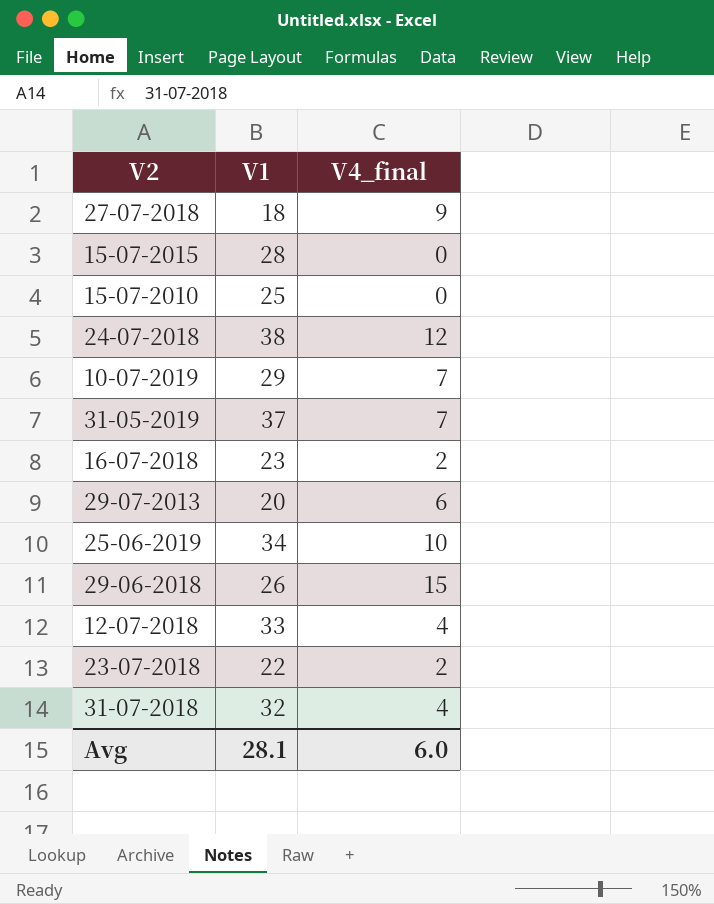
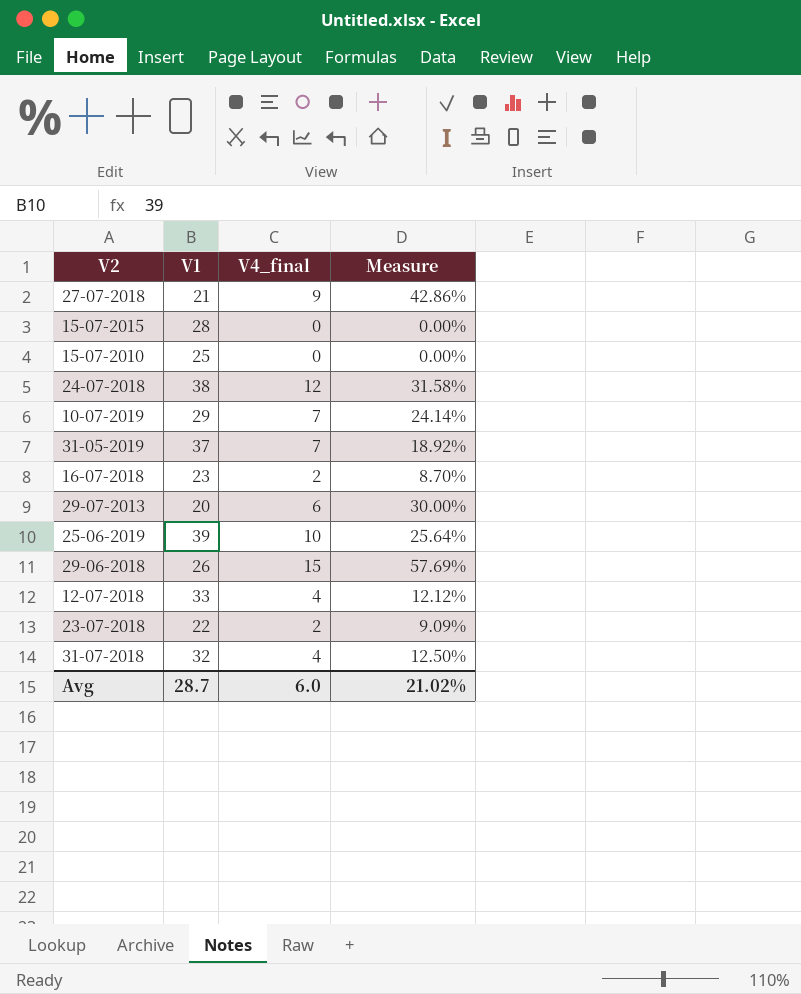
column Measure | formula: none -> [V4_final] / [V1]
27-07-2018 | V1: 18 -> 21
25-06-2019 | V1: 34 -> 39
Avg | V1: 28.1 -> 28.7

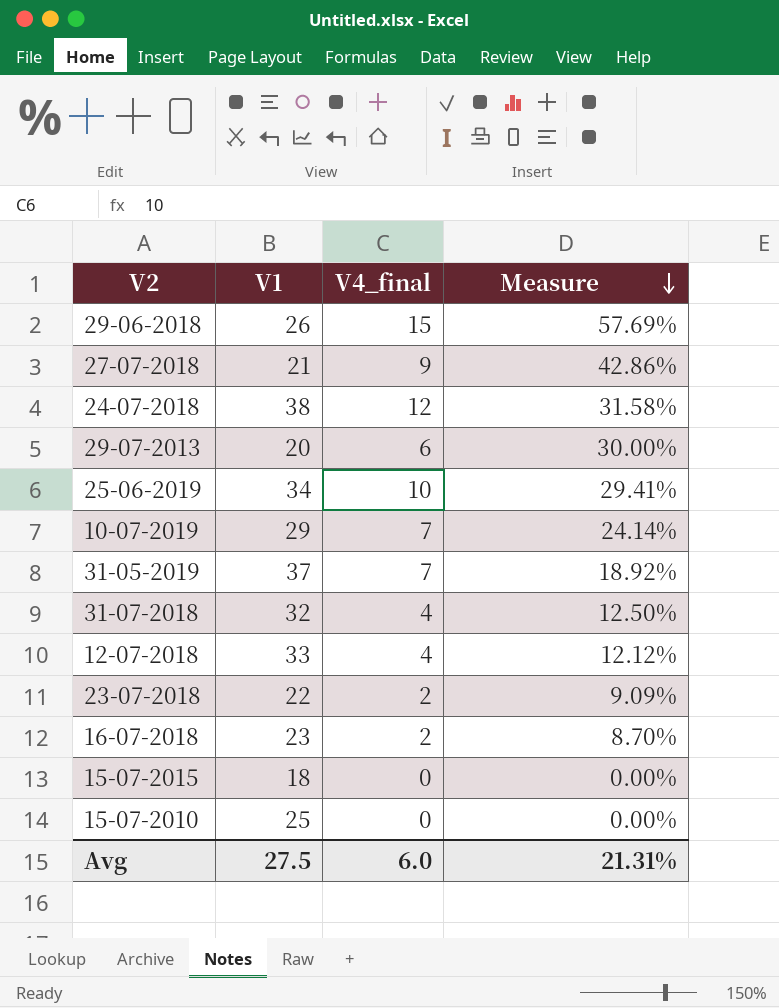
row order: none -> Measure descending
25-06-2019 | V1: 39 -> 34
25-06-2019 | Measure: 25.64% -> 29.41%
15-07-2015 | V1: 28 -> 18
Avg | V1: 28.7 -> 27.5
Avg | Measure: 21.02% -> 21.31%

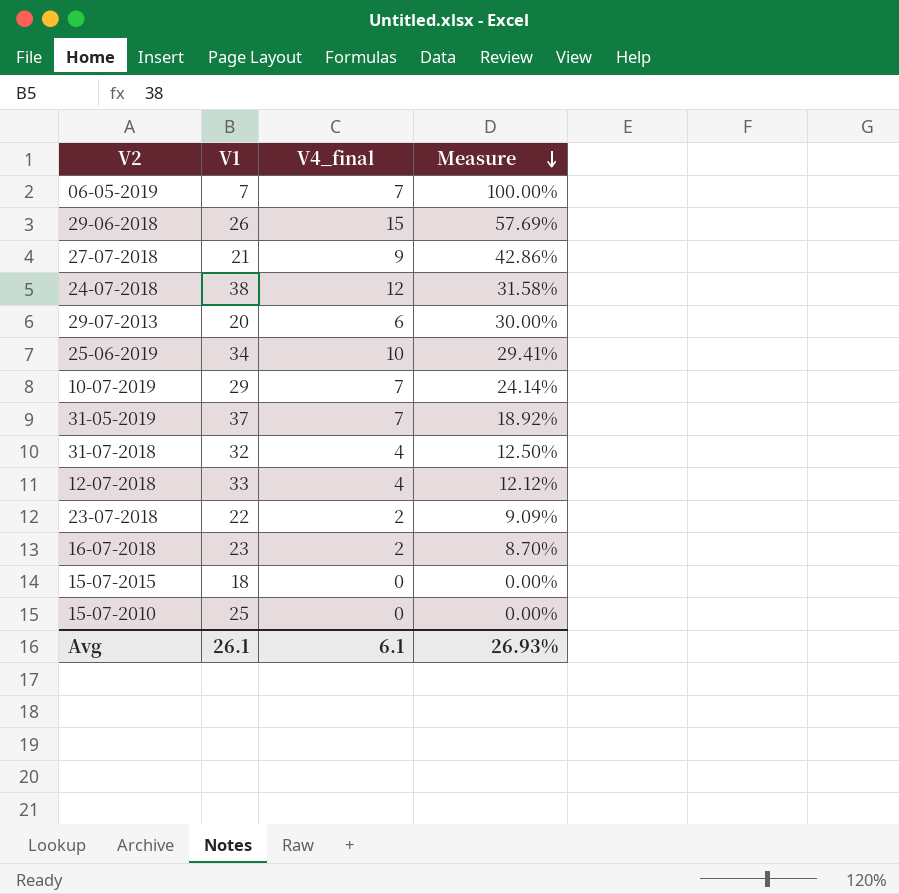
row 06-05-2019: none -> 7 | 7 | 100.00%
Avg | V1: 27.5 -> 26.1
Avg | V4_final: 6.0 -> 6.1
Avg | Measure: 21.31% -> 26.93%

